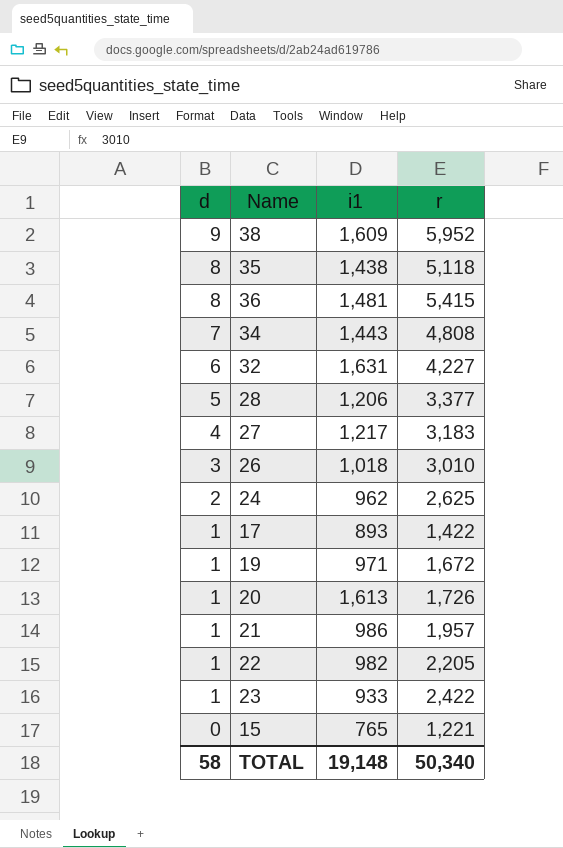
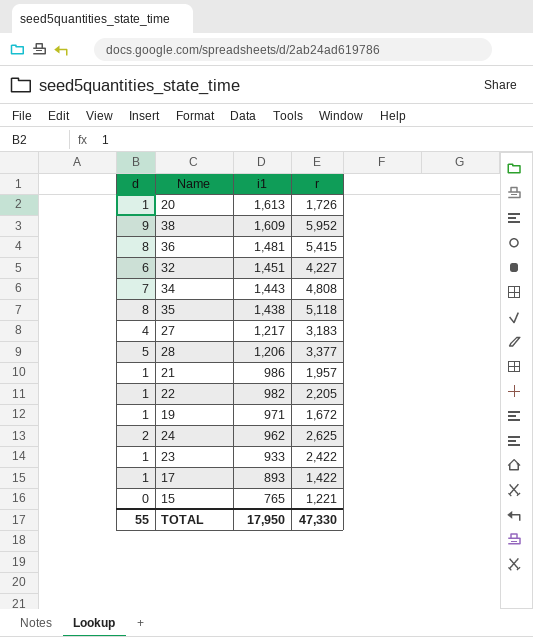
row order: d descending -> i1 descending
row 26: 3 | 1,018 | 3,010 -> none
32 | i1: 1,631 -> 1,451
TOTAL | d: 58 -> 55
TOTAL | i1: 19,148 -> 17,950
TOTAL | r: 50,340 -> 47,330

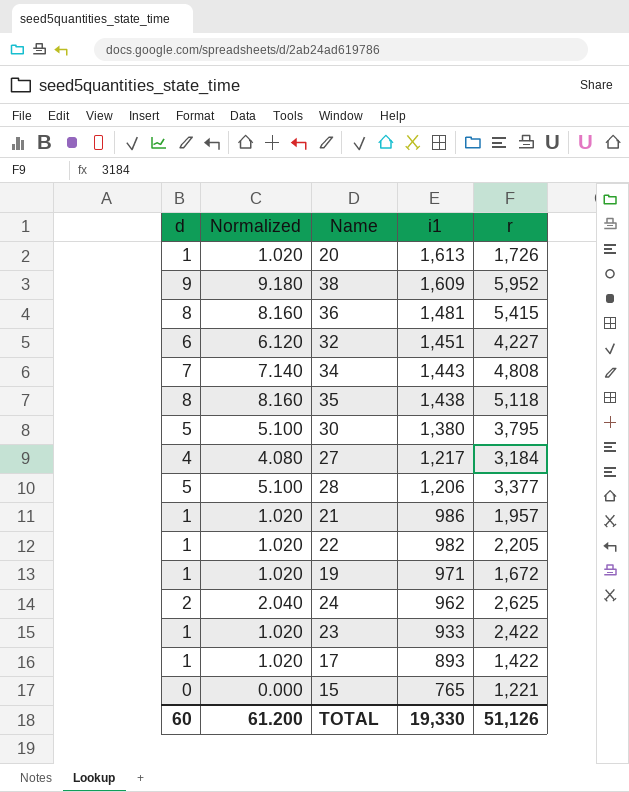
column Normalized | formula: none -> [d] * 1.02
row 30: none -> 5 | 5.100 | 1,380 | 3,795
27 | r: 3,183 -> 3,184
TOTAL | d: 55 -> 60
TOTAL | i1: 17,950 -> 19,330
TOTAL | r: 47,330 -> 51,126

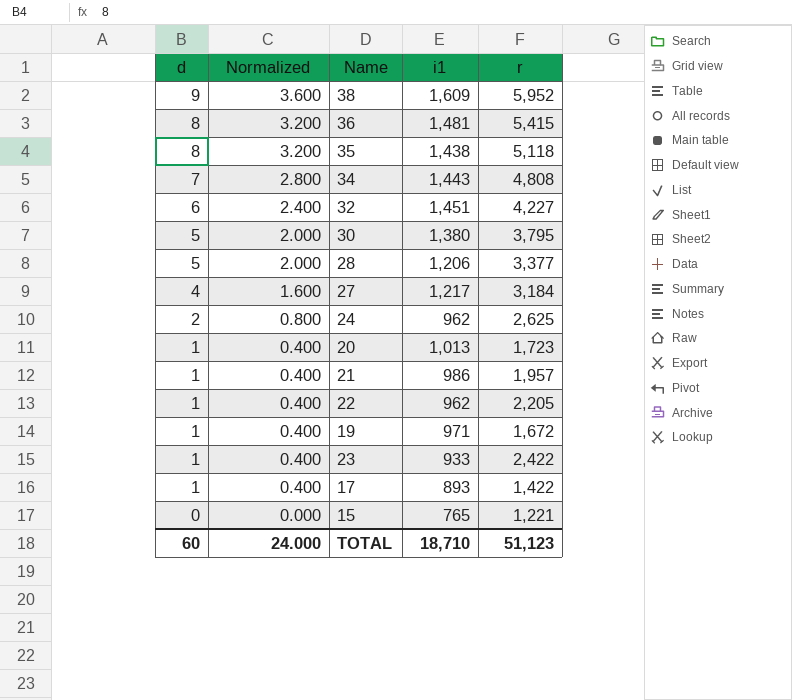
row order: i1 descending -> d descending
column Normalized | formula: [d] * 1.02 -> [d] * 0.4
20 | i1: 1,613 -> 1,013
20 | r: 1,726 -> 1,723
22 | i1: 982 -> 962
TOTAL | Normalized: 61.200 -> 24.000
TOTAL | i1: 19,330 -> 18,710
TOTAL | r: 51,126 -> 51,123

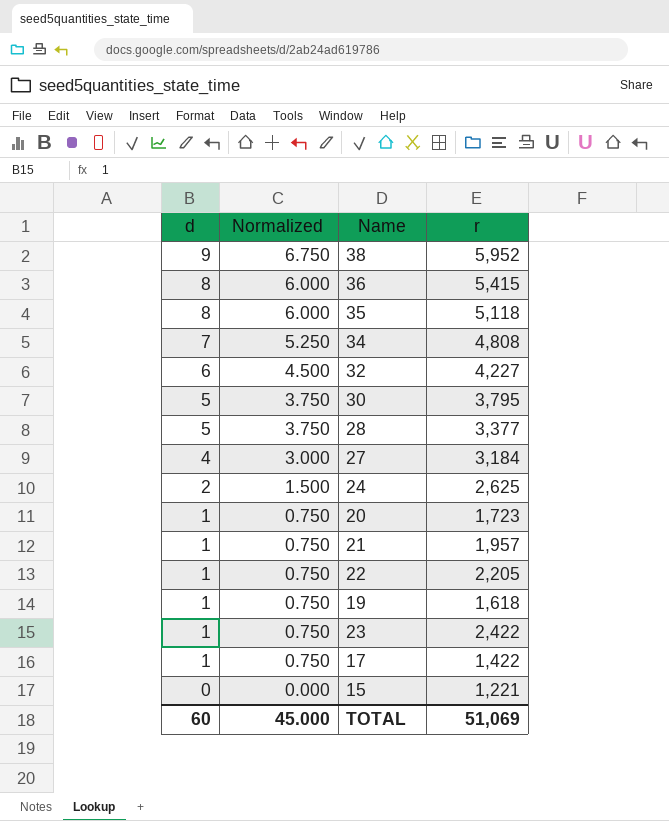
column i1 | position: 4 -> none
column Normalized | formula: [d] * 0.4 -> [d] * 0.75
19 | r: 1,672 -> 1,618
TOTAL | Normalized: 24.000 -> 45.000
TOTAL | r: 51,123 -> 51,069

